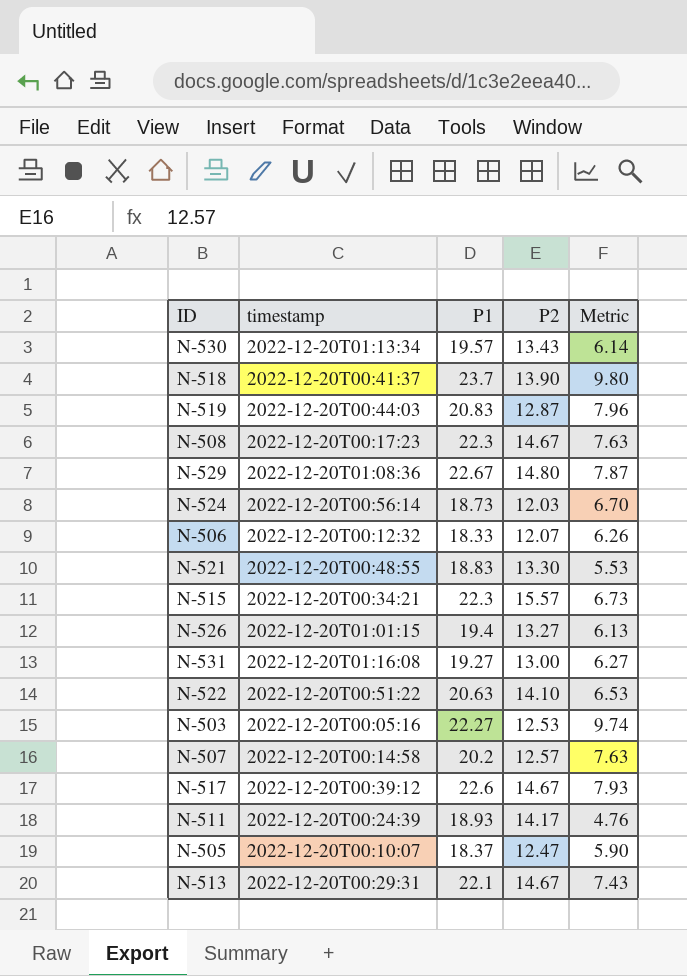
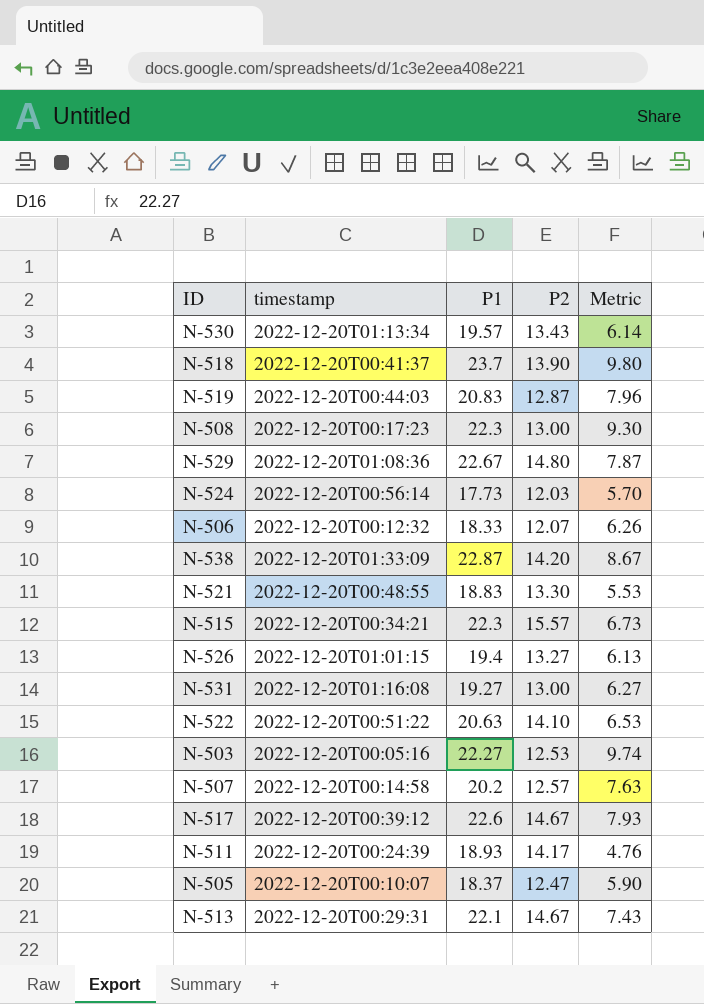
N-508 | P2: 14.67 -> 13.00
N-508 | Metric: 7.63 -> 9.30
N-524 | P1: 18.73 -> 17.73
N-524 | Metric: 6.70 -> 5.70
row N-538: none -> 2022-12-20T01:33:09 | 22.87 | 14.20 | 8.67

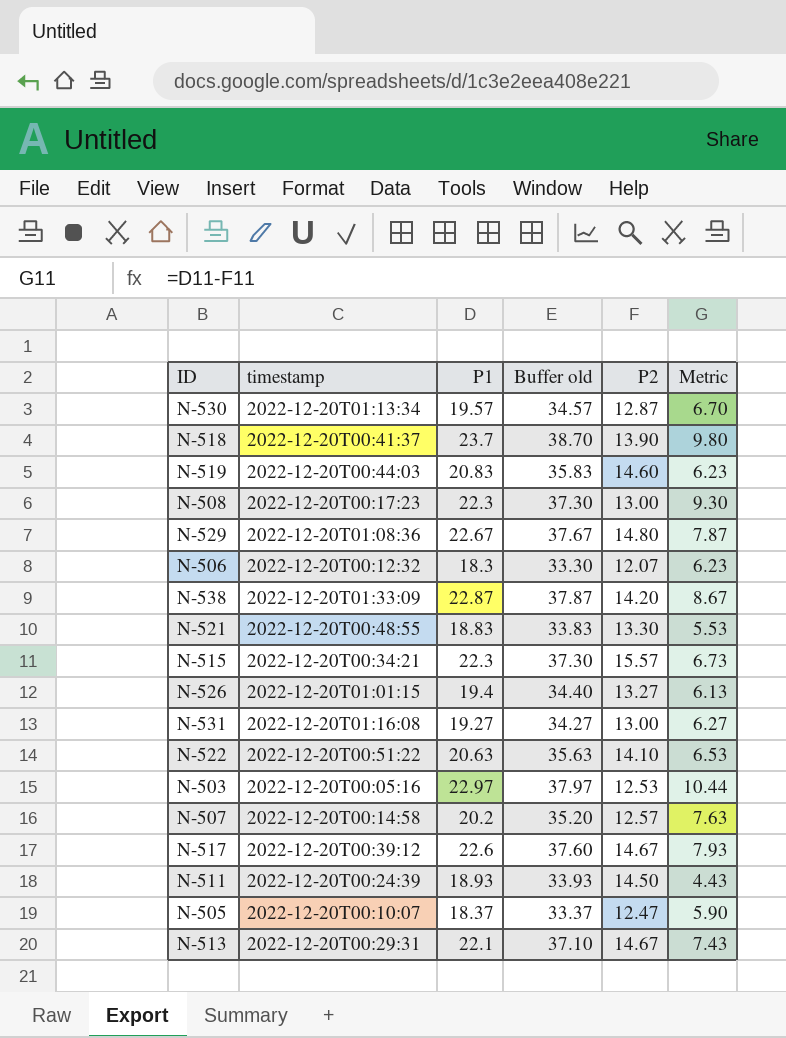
column Buffer old | formula: none -> [P1] + 15
row N-524: 2022-12-20T00:56:14 | 17.73 | 12.03 | 5.70 -> none
N-530 | P2: 13.43 -> 12.87
N-530 | Metric: 6.14 -> 6.70
N-519 | P2: 12.87 -> 14.60
N-519 | Metric: 7.96 -> 6.23
N-506 | P1: 18.33 -> 18.3
N-506 | Metric: 6.26 -> 6.23
N-503 | P1: 22.27 -> 22.97
N-503 | Metric: 9.74 -> 10.44
N-511 | P2: 14.17 -> 14.50
N-511 | Metric: 4.76 -> 4.43

